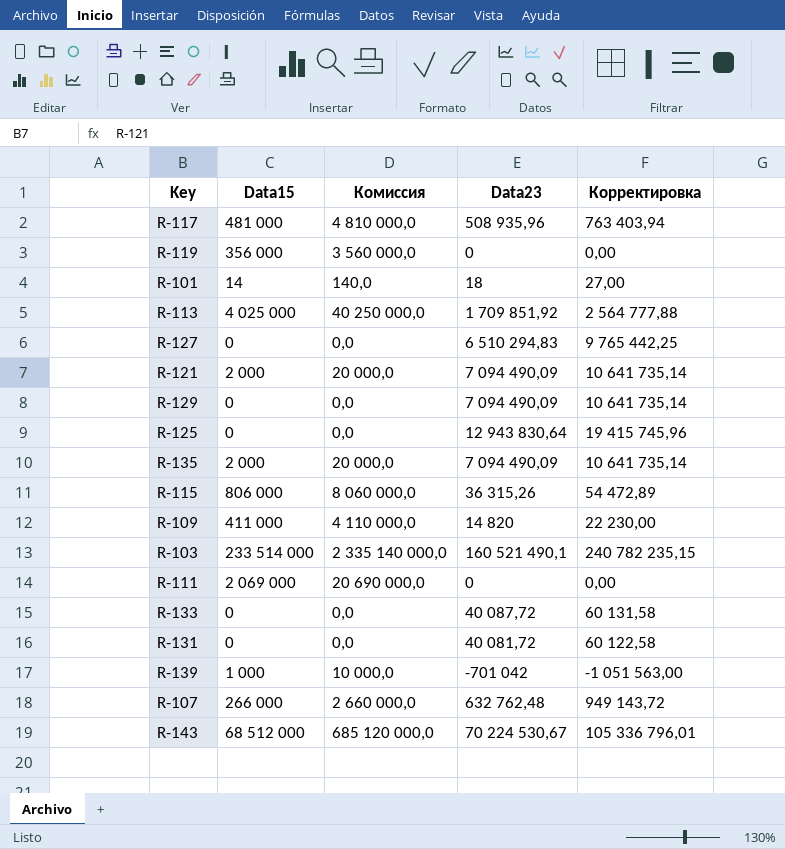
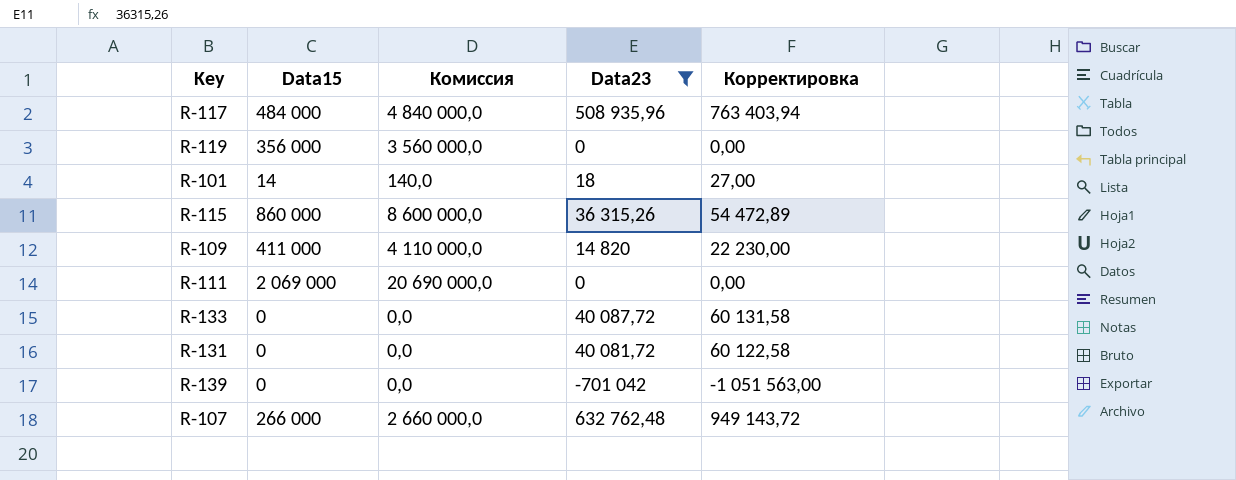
filter: none -> Data23 <= 632 762,48
R-117 | Data15: 481 000 -> 484 000
R-117 | Комиссия: 4 810 000,0 -> 4 840 000,0
R-115 | Data15: 806 000 -> 860 000
R-115 | Комиссия: 8 060 000,0 -> 8 600 000,0
R-139 | Data15: 1 000 -> 0
R-139 | Комиссия: 10 000,0 -> 0,0

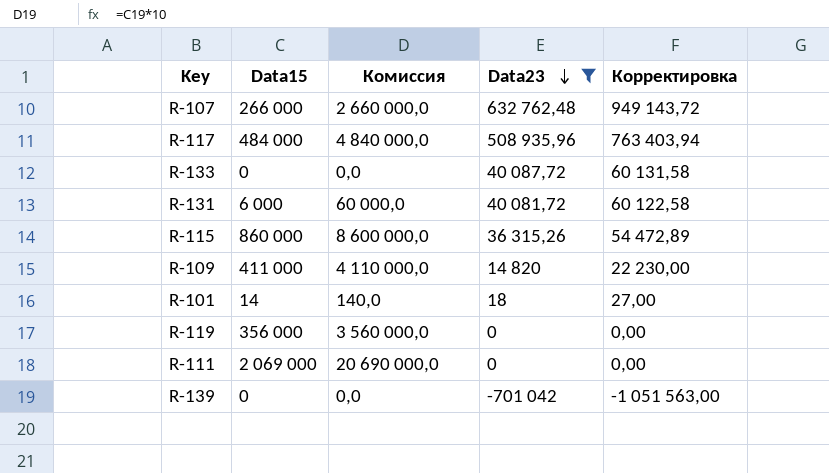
row order: none -> Data23 descending
R-131 | Data15: 0 -> 6 000
R-131 | Комиссия: 0,0 -> 60 000,0

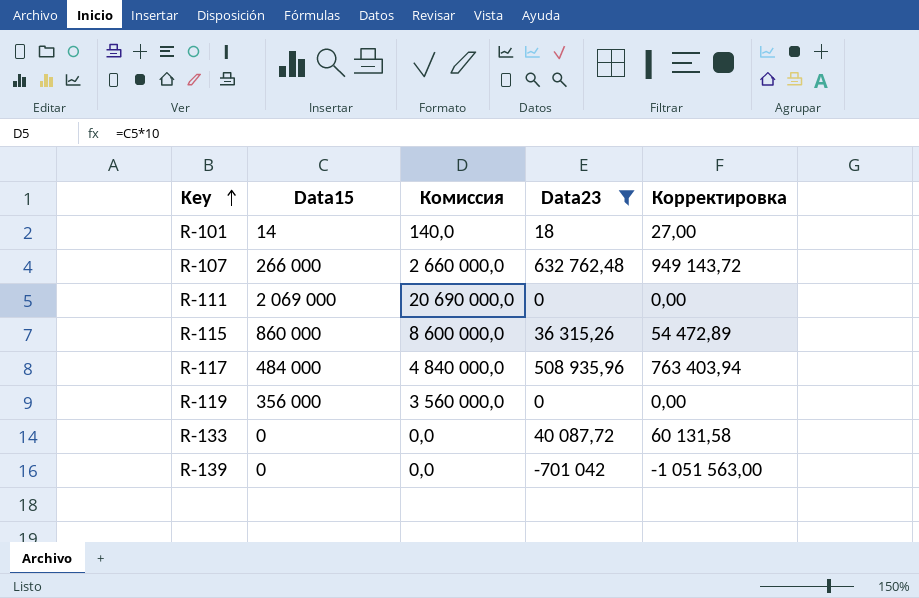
row order: Data23 descending -> Key ascending
row R-131: 6 000 | 60 000,0 | 40 081,72 | 60 122,58 -> none
row R-109: 411 000 | 4 110 000,0 | 14 820 | 22 230,00 -> none

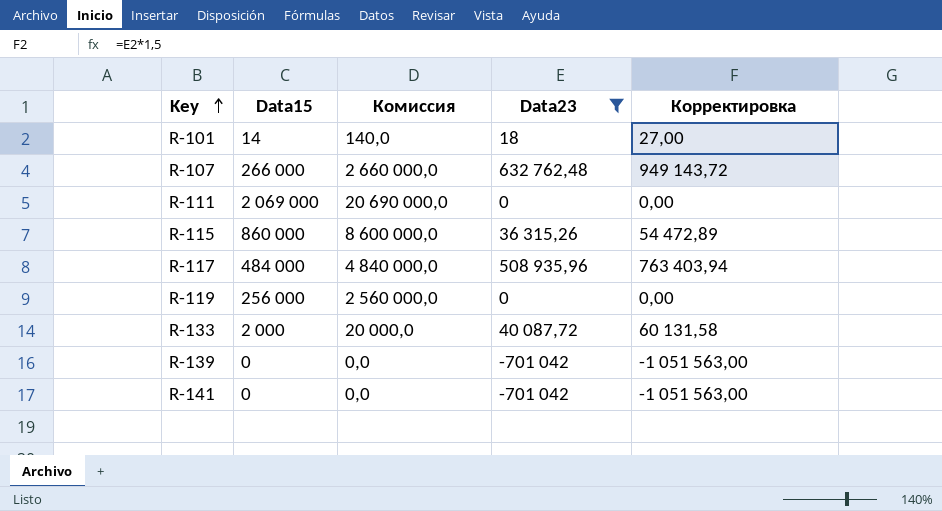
R-119 | Data15: 356 000 -> 256 000
R-119 | Комиссия: 3 560 000,0 -> 2 560 000,0
R-133 | Data15: 0 -> 2 000
R-133 | Комиссия: 0,0 -> 20 000,0
row R-141: none -> 0 | 0,0 | -701 042 | -1 051 563,00

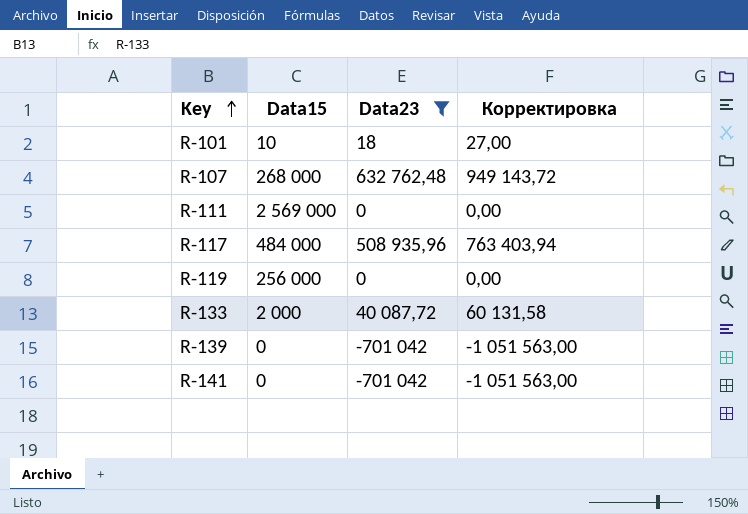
column Комиссия | formula: [Data15] * 10 -> none
row R-115: 860 000 | 8 600 000,0 | 36 315,26 | 54 472,89 -> none
R-101 | Data15: 14 -> 10
R-107 | Data15: 266 000 -> 268 000
R-111 | Data15: 2 069 000 -> 2 569 000

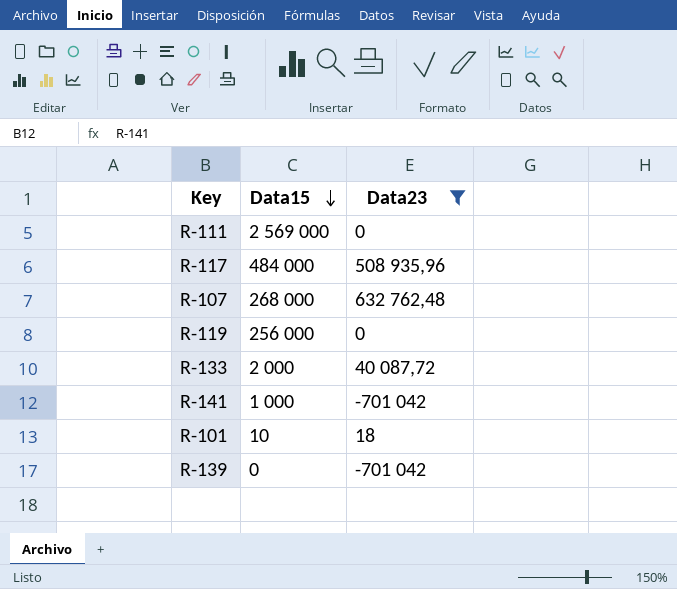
row order: Key ascending -> Data15 descending
column Корректировка | formula: [Data23] * 1,5 -> none
R-141 | Data15: 0 -> 1 000

